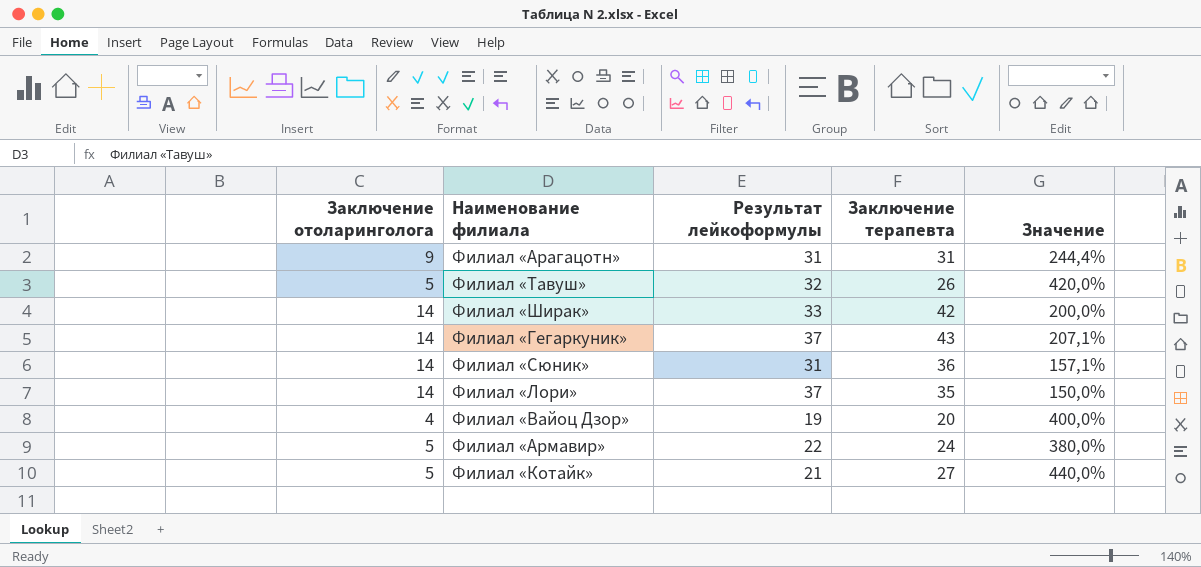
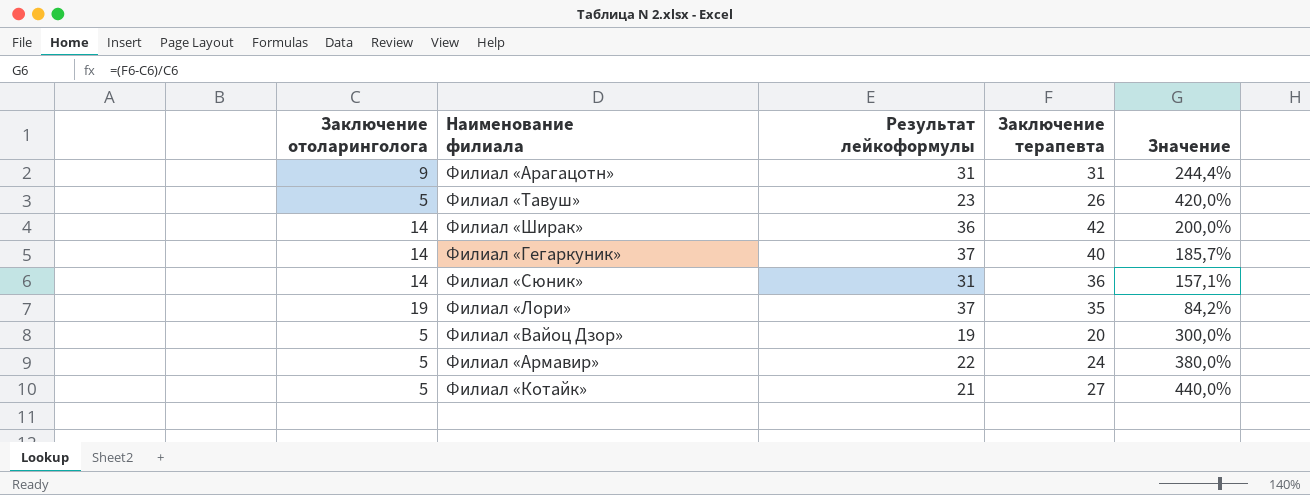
Филиал «Тавуш» | Результат лейкоформулы: 32 -> 23
Филиал «Ширак» | Результат лейкоформулы: 33 -> 36
Филиал «Гегаркуник» | Заключение терапевта: 43 -> 40
Филиал «Гегаркуник» | Значение: 207,1% -> 185,7%
Филиал «Лори» | Заключение отоларинголога: 14 -> 19
Филиал «Лори» | Значение: 150,0% -> 84,2%
Филиал «Вайоц Дзор» | Заключение отоларинголога: 4 -> 5
Филиал «Вайоц Дзор» | Значение: 400,0% -> 300,0%

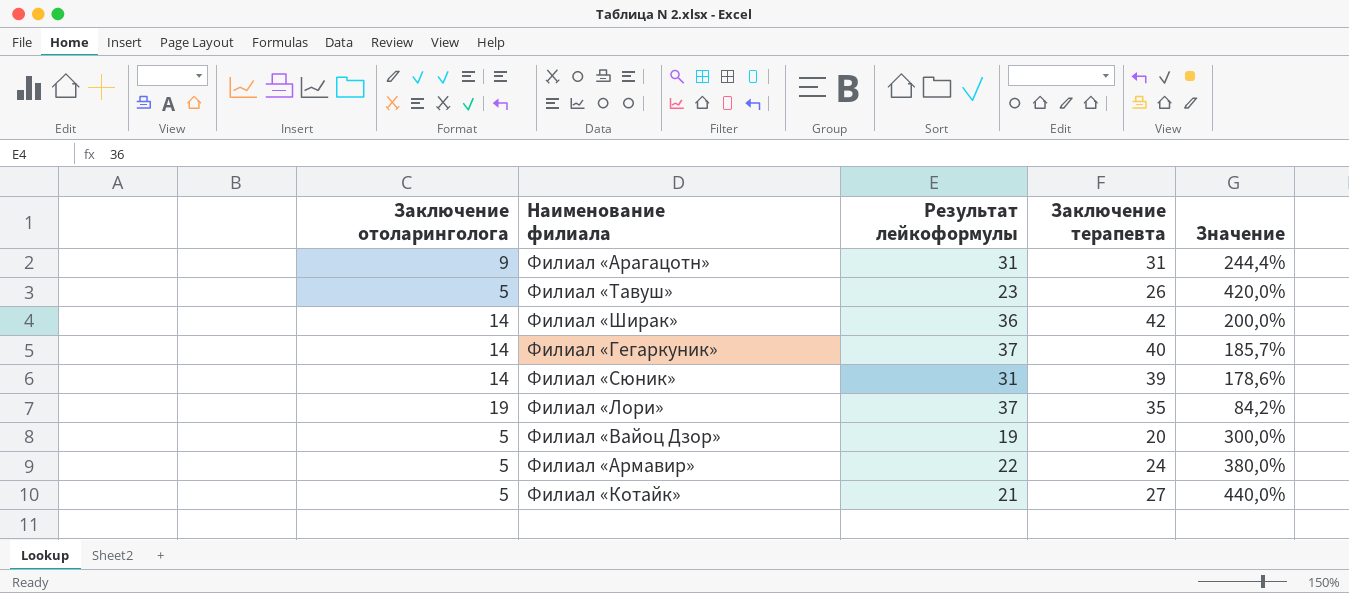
Филиал «Сюник» | Заключение терапевта: 36 -> 39
Филиал «Сюник» | Значение: 157,1% -> 178,6%

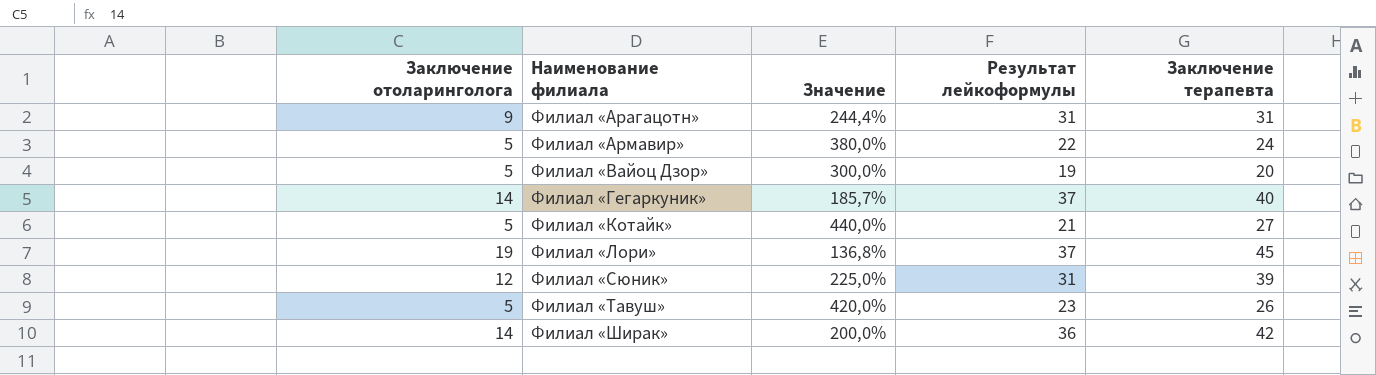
row order: none -> Наименование филиала ascending
column Значение | position: 5 -> 3
Филиал «Лори» | Значение: 84,2% -> 136,8%
Филиал «Лори» | Заключение терапевта: 35 -> 45
Филиал «Сюник» | Заключение отоларинголога: 14 -> 12
Филиал «Сюник» | Значение: 178,6% -> 225,0%

